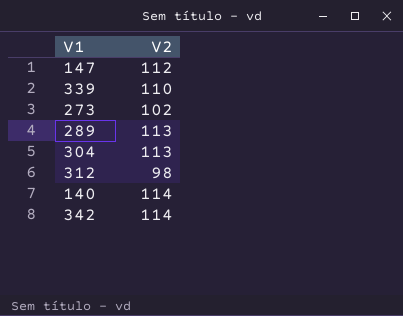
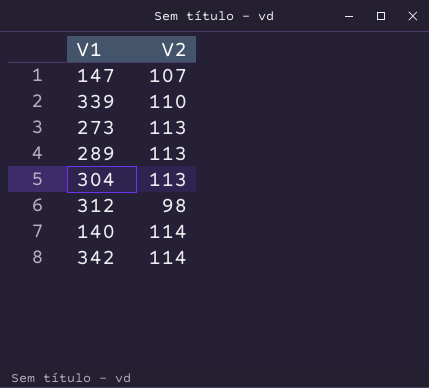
147 | V2: 112 -> 107
273 | V2: 102 -> 113

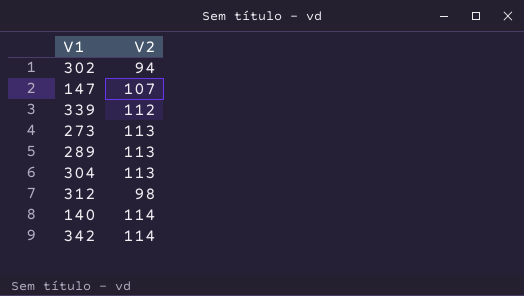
row 302: none -> 94
339 | V2: 110 -> 112

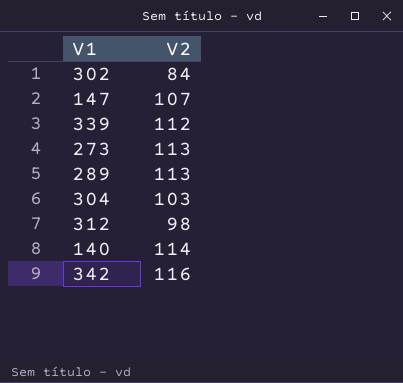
302 | V2: 94 -> 84
304 | V2: 113 -> 103
342 | V2: 114 -> 116

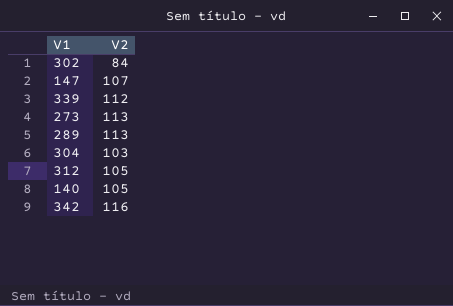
312 | V2: 98 -> 105
140 | V2: 114 -> 105

